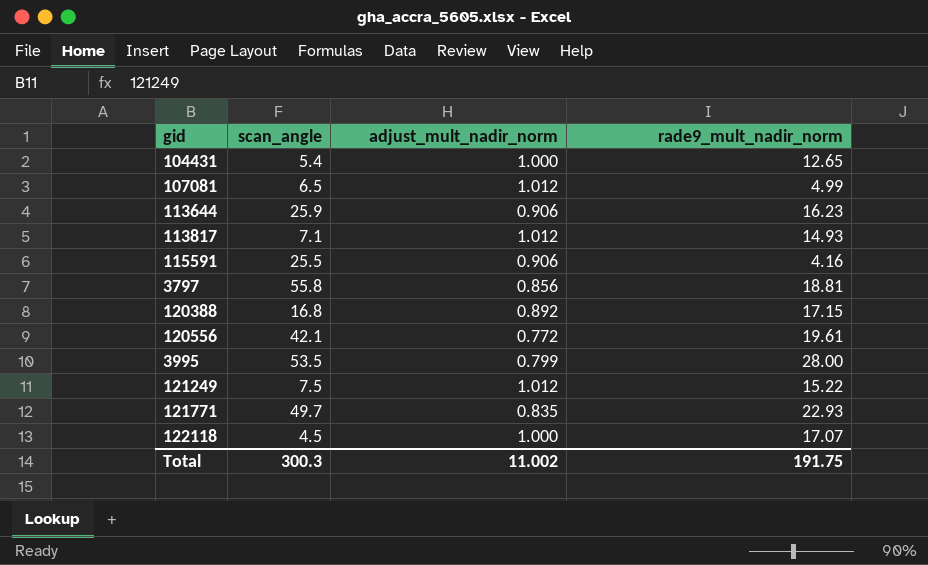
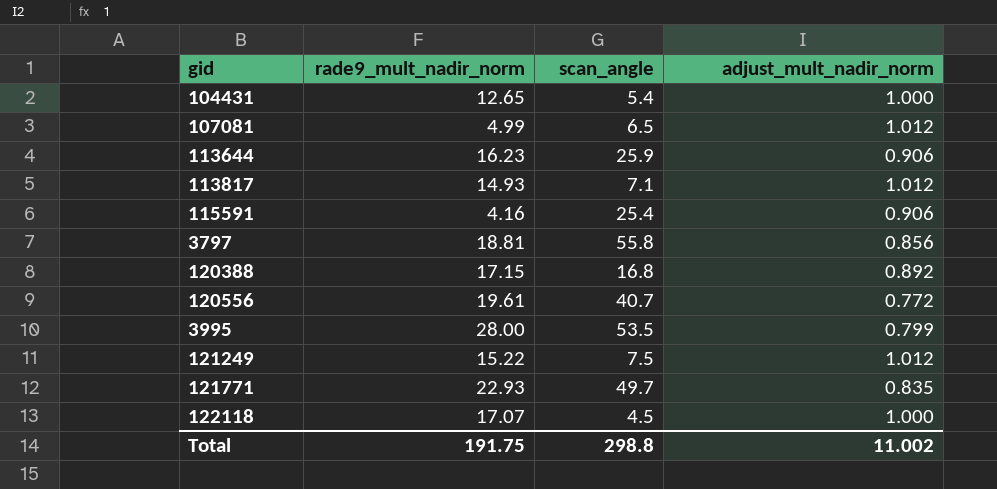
column rade9_mult_nadir_norm | position: 4 -> 2
115591 | scan_angle: 25.5 -> 25.4
120556 | scan_angle: 42.1 -> 40.7
Total | scan_angle: 300.3 -> 298.8

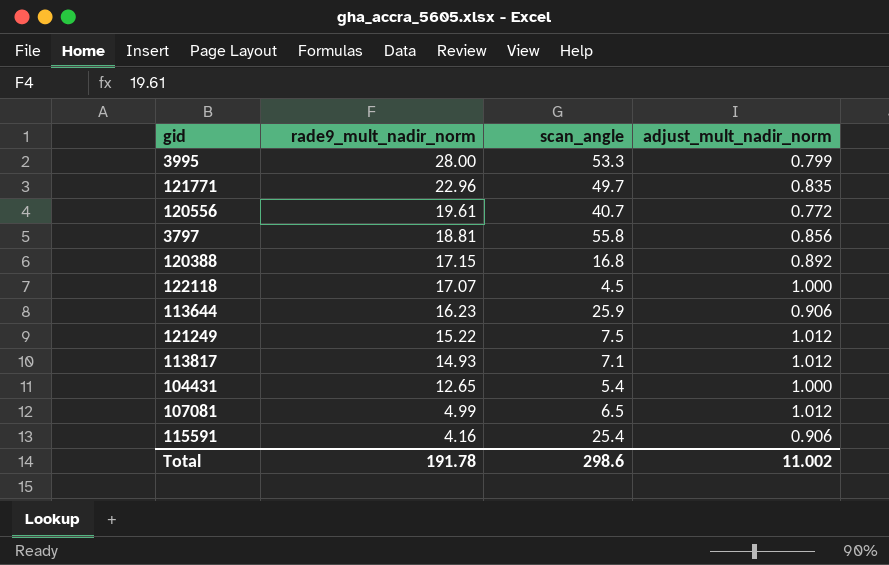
row order: none -> rade9_mult_nadir_norm descending
3995 | scan_angle: 53.5 -> 53.3
121771 | rade9_mult_nadir_norm: 22.93 -> 22.96
Total | rade9_mult_nadir_norm: 191.75 -> 191.78
Total | scan_angle: 298.8 -> 298.6

